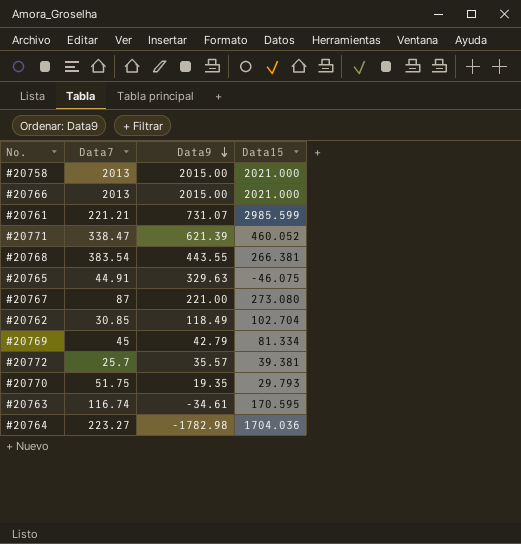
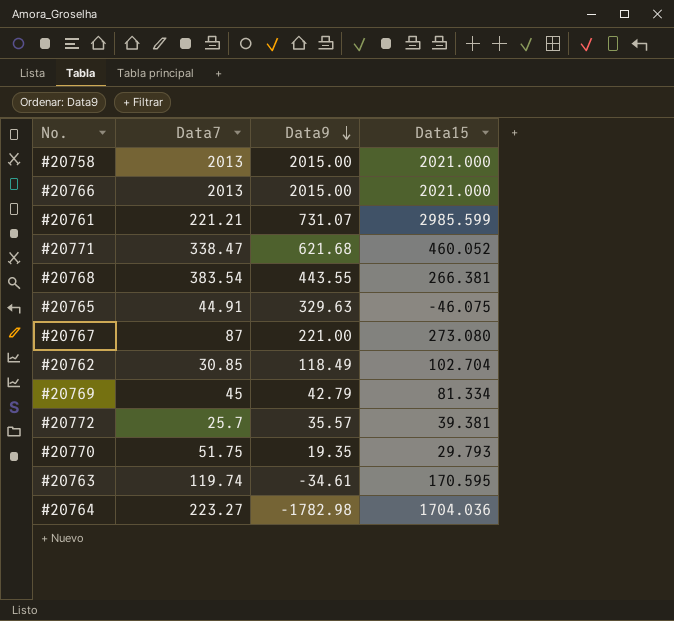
#20771 | Data9: 621.39 -> 621.68
#20763 | Data7: 116.74 -> 119.74

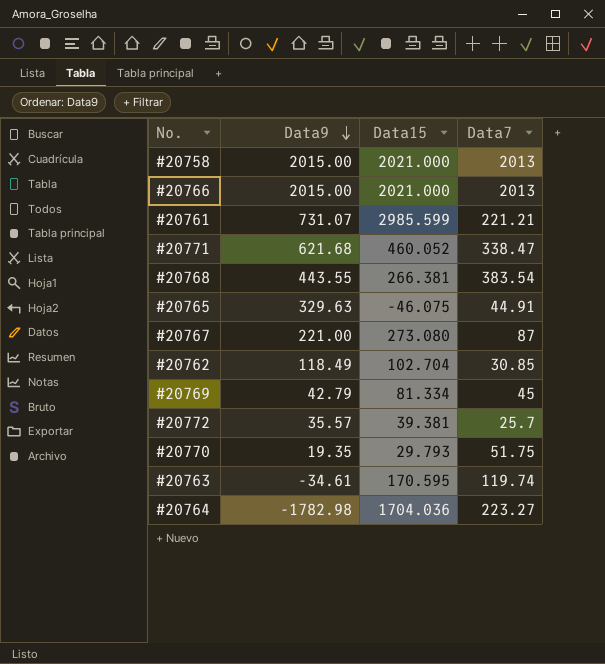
column Data7 | position: 2 -> 4

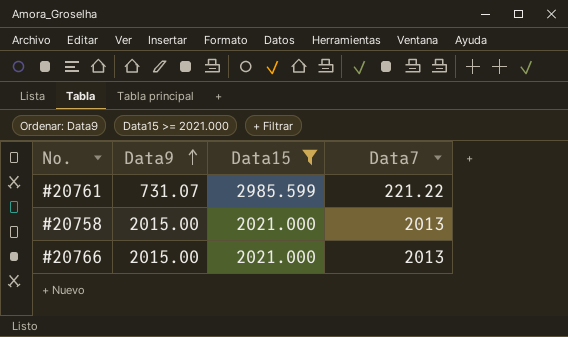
filter: none -> Data15 >= 2021.000
row order: Data9 descending -> Data9 ascending
#20761 | Data7: 221.21 -> 221.22

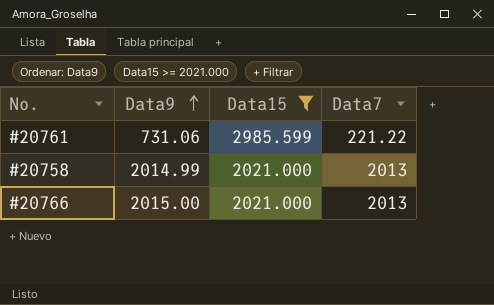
#20761 | Data9: 731.07 -> 731.06
#20758 | Data9: 2015.00 -> 2014.99

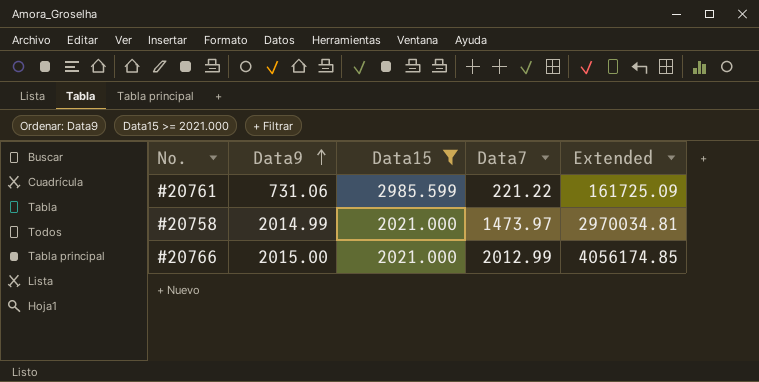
column Extended | formula: none -> [Data9] * [Data7]
#20758 | Data7: 2013 -> 1473.97
#20766 | Data7: 2013 -> 2012.99

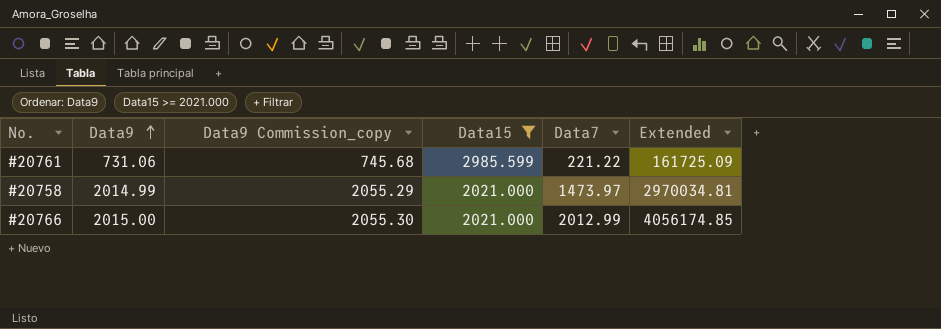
column Data9 Commission_copy | formula: none -> [Data9] * 1.02

